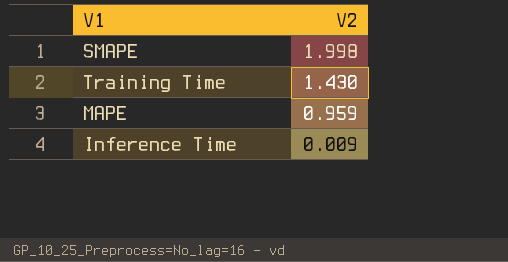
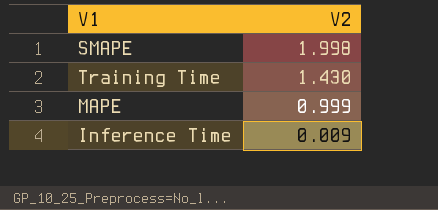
MAPE | V2: 0.959 -> 0.999

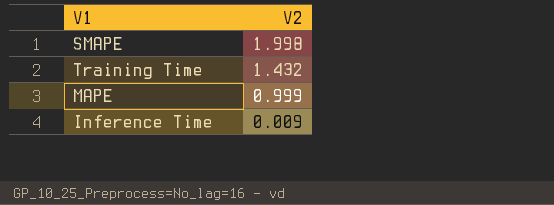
Training Time | V2: 1.430 -> 1.432

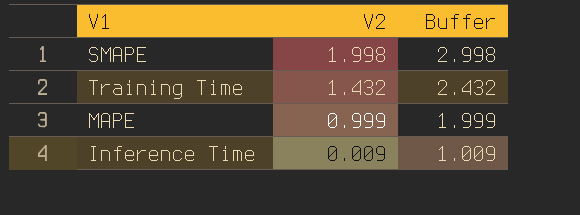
column Buffer | formula: none -> [V2] + 1

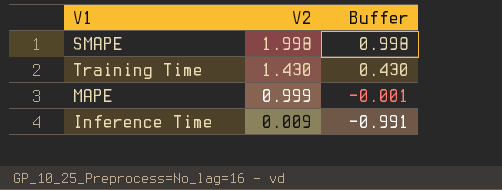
column Buffer | formula: [V2] + 1 -> [V2] - 1
Training Time | V2: 1.432 -> 1.430

